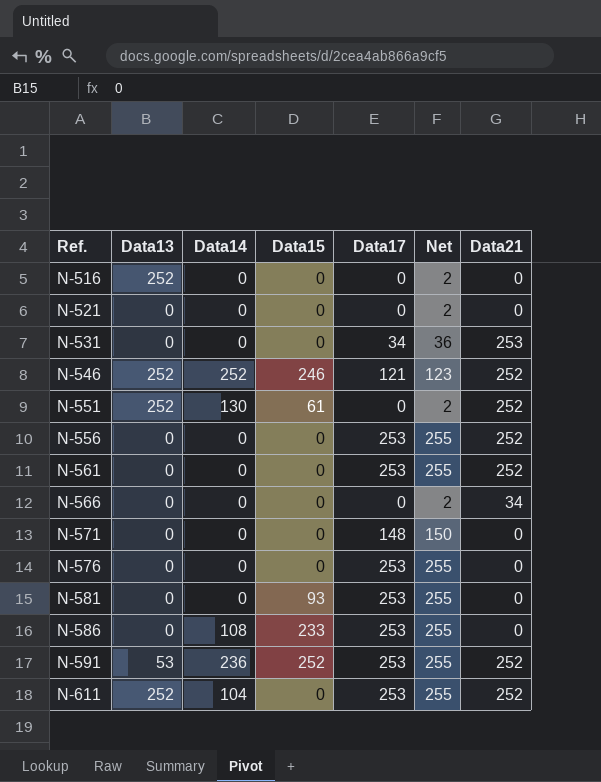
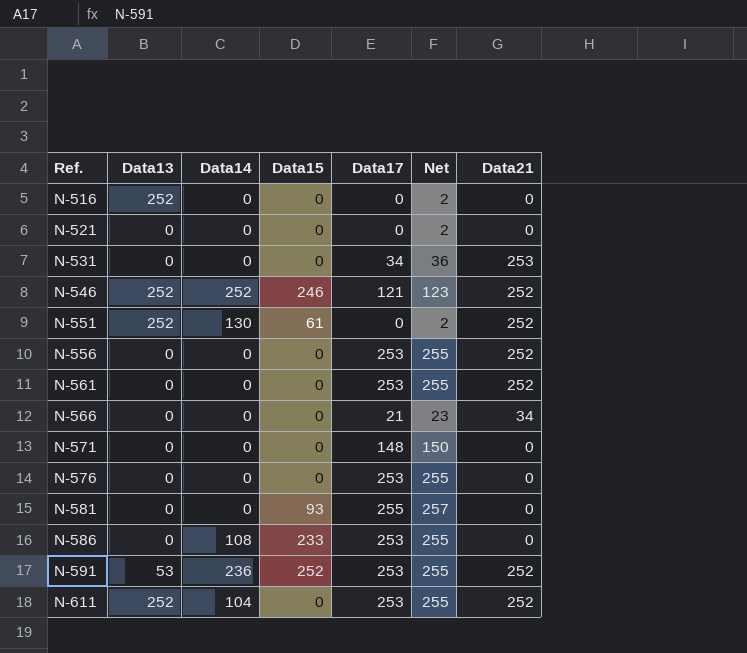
N-566 | Data17: 0 -> 21
N-566 | Net: 2 -> 23
N-581 | Data17: 253 -> 255
N-581 | Net: 255 -> 257

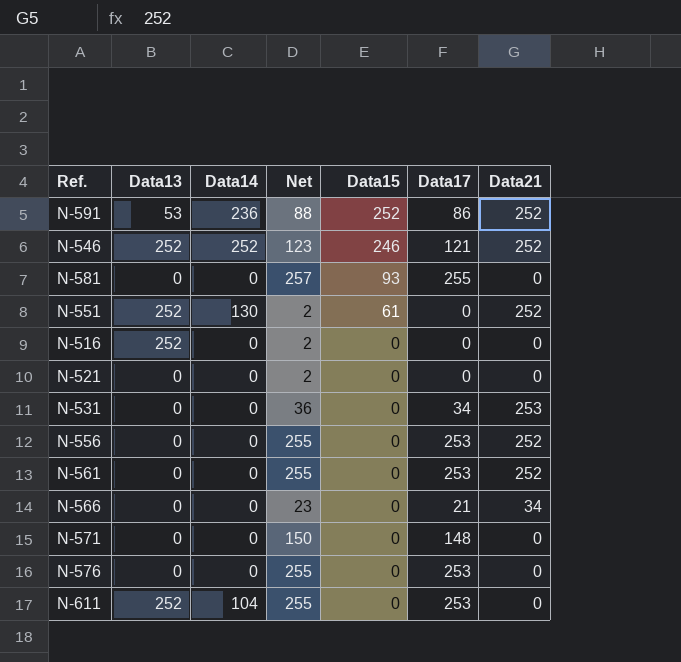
row order: Ref. ascending -> Data15 descending
column Net | position: 6 -> 4
row N-586: 0 | 108 | 233 | 253 | 255 | 0 -> none
N-591 | Net: 255 -> 88
N-591 | Data17: 253 -> 86
N-611 | Data21: 252 -> 0

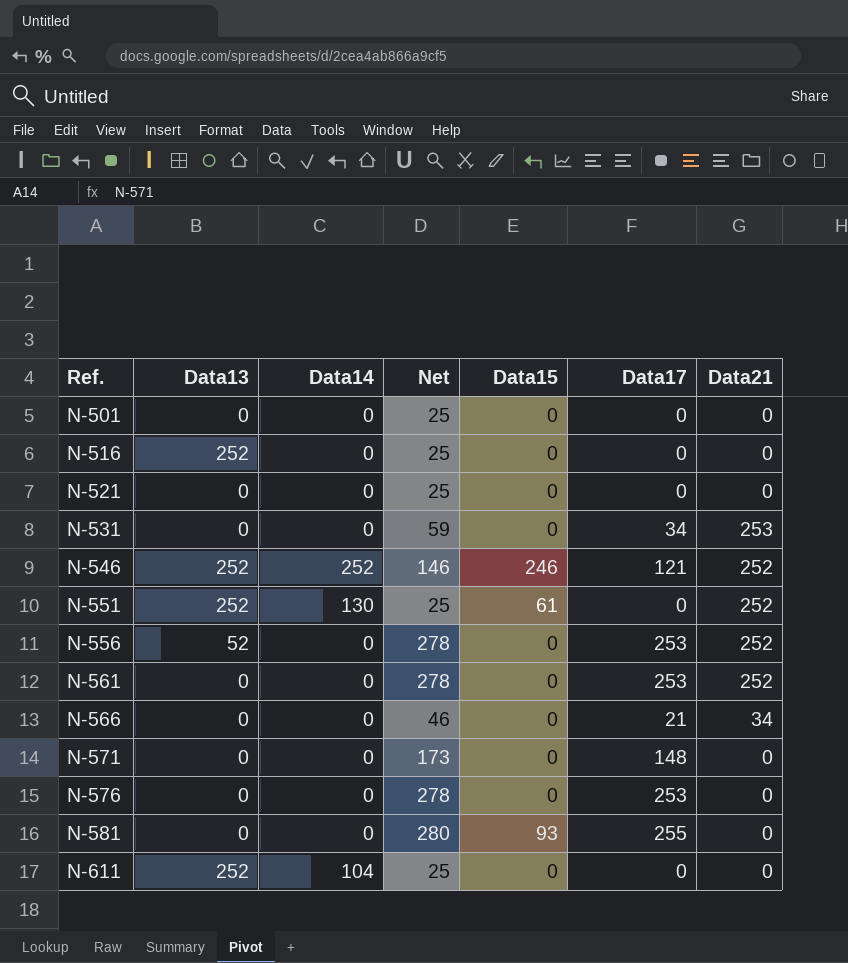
row order: Data15 descending -> Ref. ascending
column Net | formula: [Data17] + 2 -> [Data17] + 25
row N-591: 53 | 236 | 88 | 252 | 86 | 252 -> none
row N-501: none -> 0 | 0 | 25 | 0 | 0 | 0
N-556 | Data13: 0 -> 52
N-611 | Data17: 253 -> 0

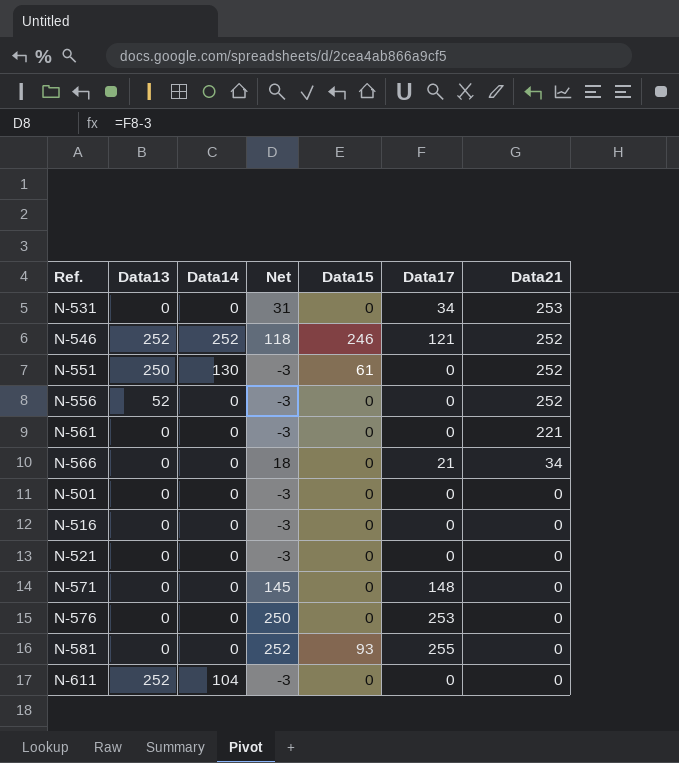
row order: Ref. ascending -> Data21 descending
column Net | formula: [Data17] + 25 -> [Data17] - 3
N-551 | Data13: 252 -> 250
N-556 | Data17: 253 -> 0
N-561 | Data17: 253 -> 0
N-561 | Data21: 252 -> 221
N-516 | Data13: 252 -> 0

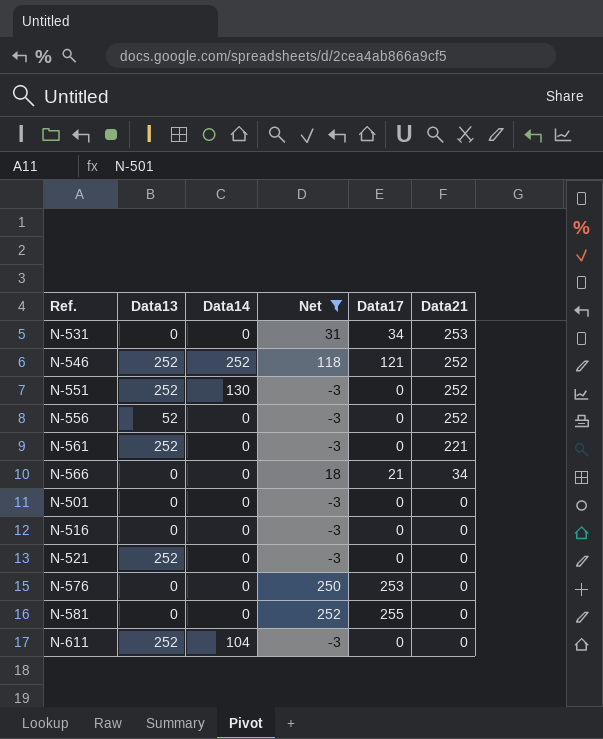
filter: none -> Net != 145
column Data15 | position: 5 -> none
N-551 | Data13: 250 -> 252
N-561 | Data13: 0 -> 252
N-521 | Data13: 0 -> 252

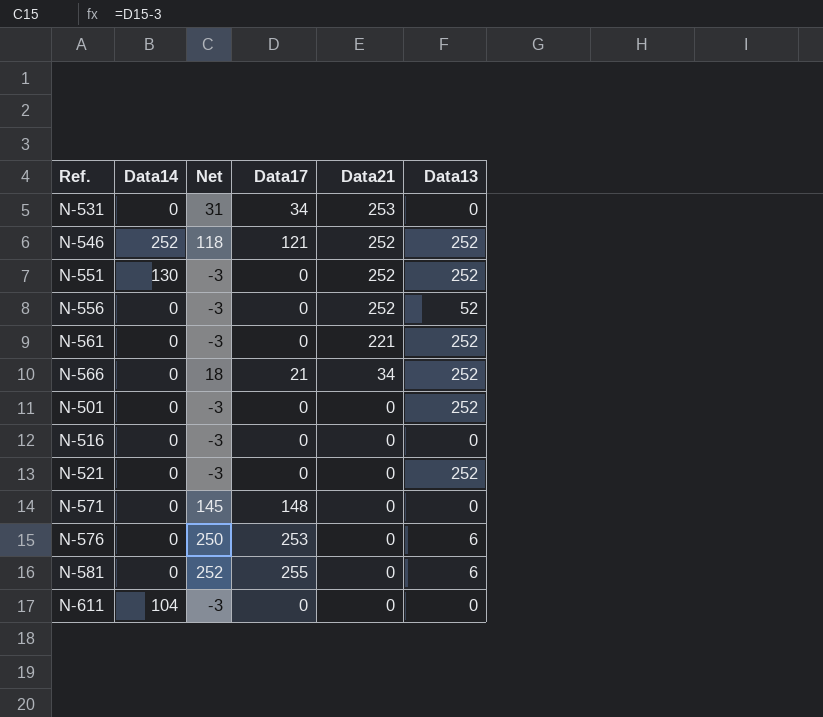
filter: Net != 145 -> none
column Data13 | position: 2 -> 6
N-566 | Data13: 0 -> 252
N-501 | Data13: 0 -> 252
N-576 | Data13: 0 -> 6
N-581 | Data13: 0 -> 6
N-611 | Data13: 252 -> 0

